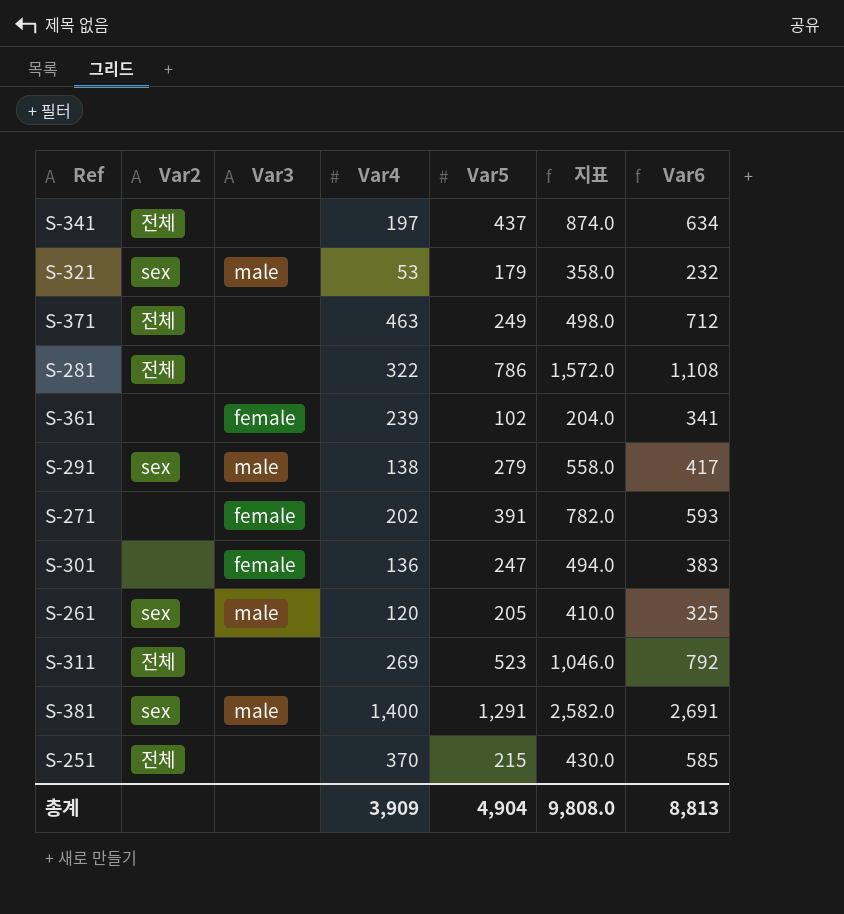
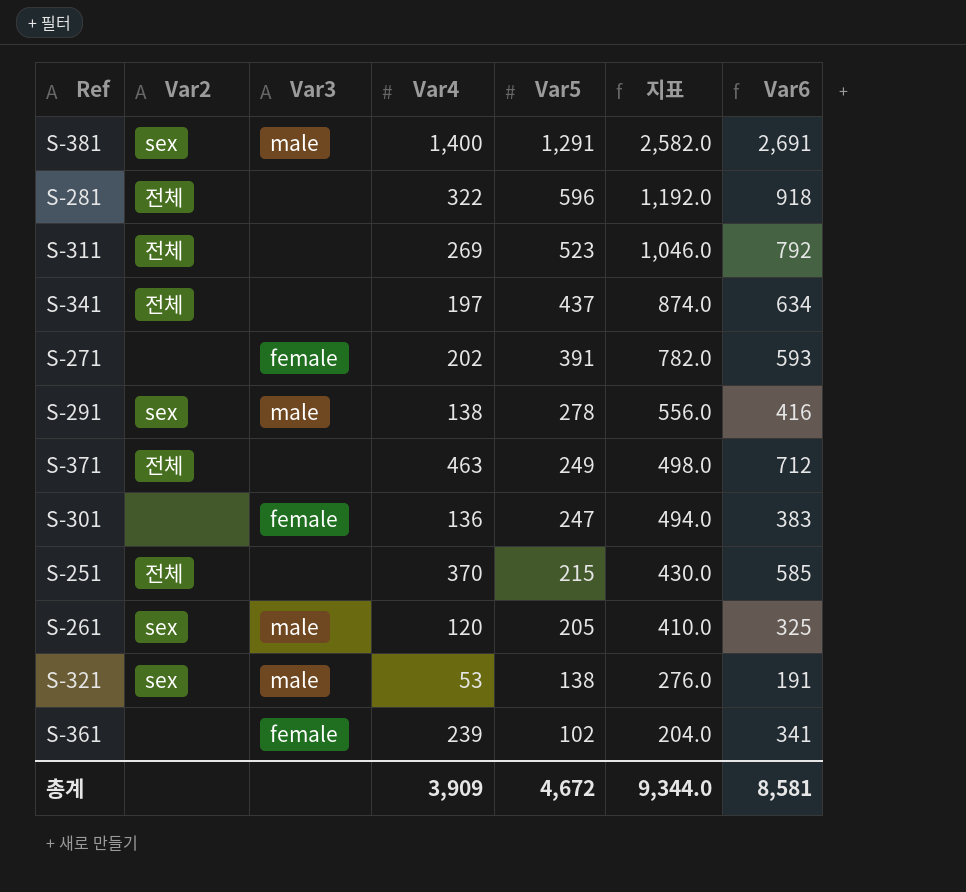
row order: none -> Var5 descending
S-281 | Var5: 786 -> 596
S-281 | 지표: 1,572.0 -> 1,192.0
S-281 | Var6: 1,108 -> 918
S-291 | Var5: 279 -> 278
S-291 | 지표: 558.0 -> 556.0
S-291 | Var6: 417 -> 416
S-321 | Var5: 179 -> 138
S-321 | 지표: 358.0 -> 276.0
S-321 | Var6: 232 -> 191
총계 | Var5: 4,904 -> 4,672
총계 | 지표: 9,808.0 -> 9,344.0
총계 | Var6: 8,813 -> 8,581

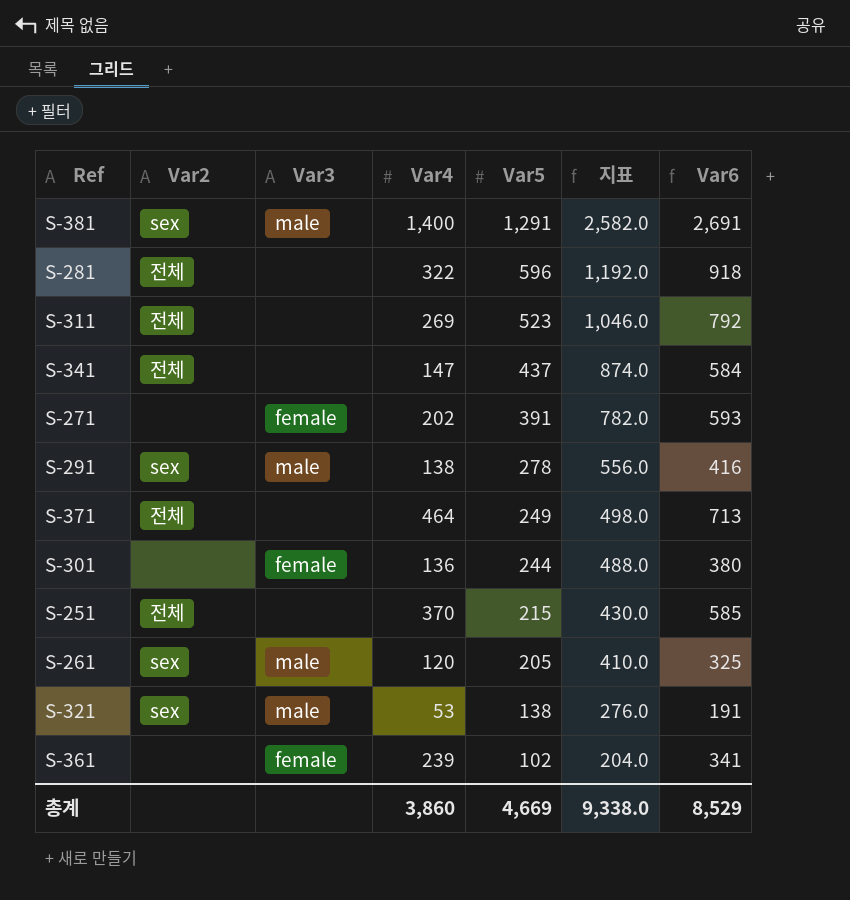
S-341 | Var4: 197 -> 147
S-341 | Var6: 634 -> 584
S-371 | Var4: 463 -> 464
S-371 | Var6: 712 -> 713
S-301 | Var5: 247 -> 244
S-301 | 지표: 494.0 -> 488.0
S-301 | Var6: 383 -> 380
총계 | Var4: 3,909 -> 3,860
총계 | Var5: 4,672 -> 4,669
총계 | 지표: 9,344.0 -> 9,338.0
총계 | Var6: 8,581 -> 8,529

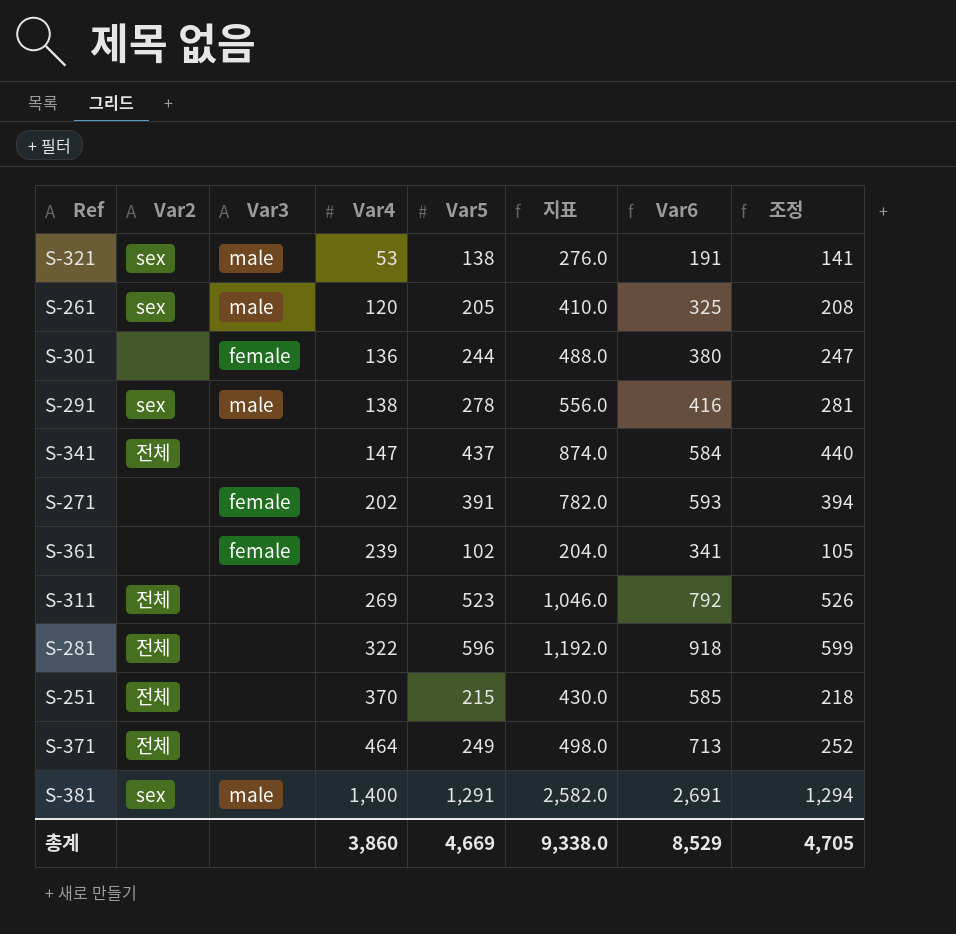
row order: Var5 descending -> Var4 ascending
column 조정 | formula: none -> [Var5] + 3

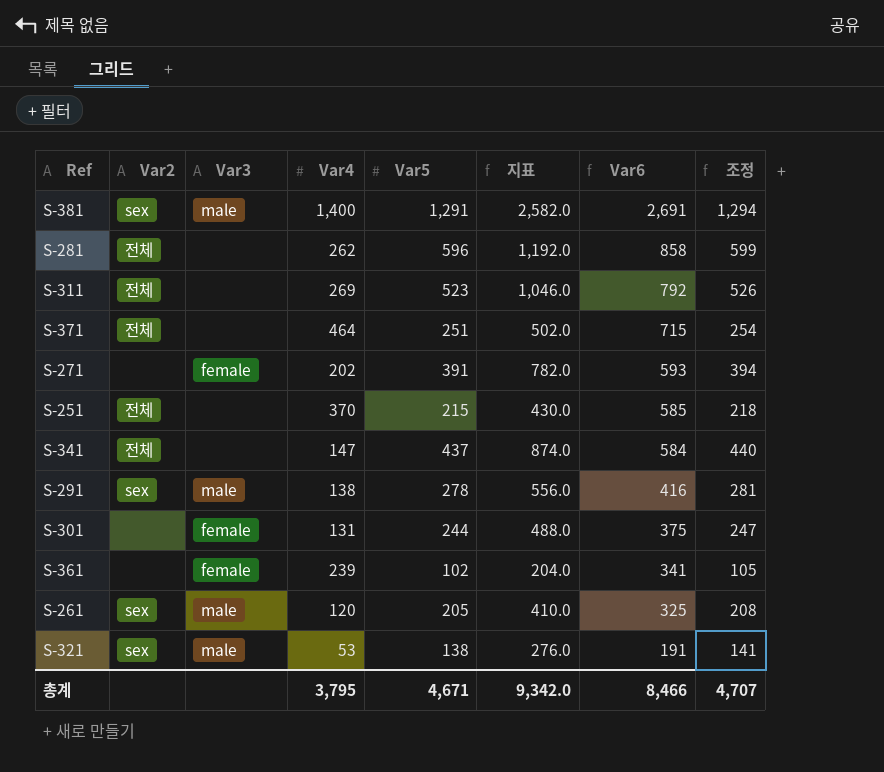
row order: Var4 ascending -> Var6 descending
S-281 | Var4: 322 -> 262
S-281 | Var6: 918 -> 858
S-371 | Var5: 249 -> 251
S-371 | 지표: 498.0 -> 502.0
S-371 | Var6: 713 -> 715
S-371 | 조정: 252 -> 254
S-301 | Var4: 136 -> 131
S-301 | Var6: 380 -> 375
총계 | Var4: 3,860 -> 3,795
총계 | Var5: 4,669 -> 4,671
총계 | 지표: 9,338.0 -> 9,342.0
총계 | Var6: 8,529 -> 8,466
총계 | 조정: 4,705 -> 4,707

